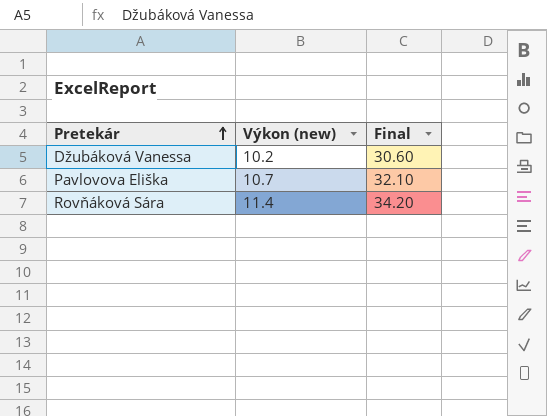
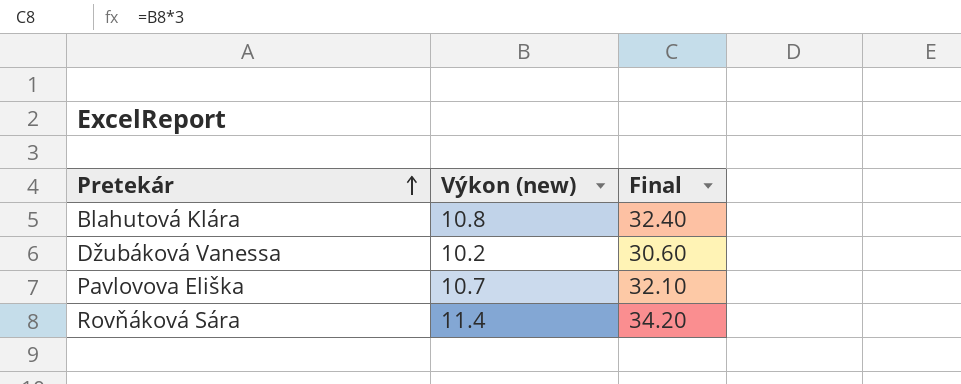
row Blahutová Klára: none -> 10.8 | 32.40

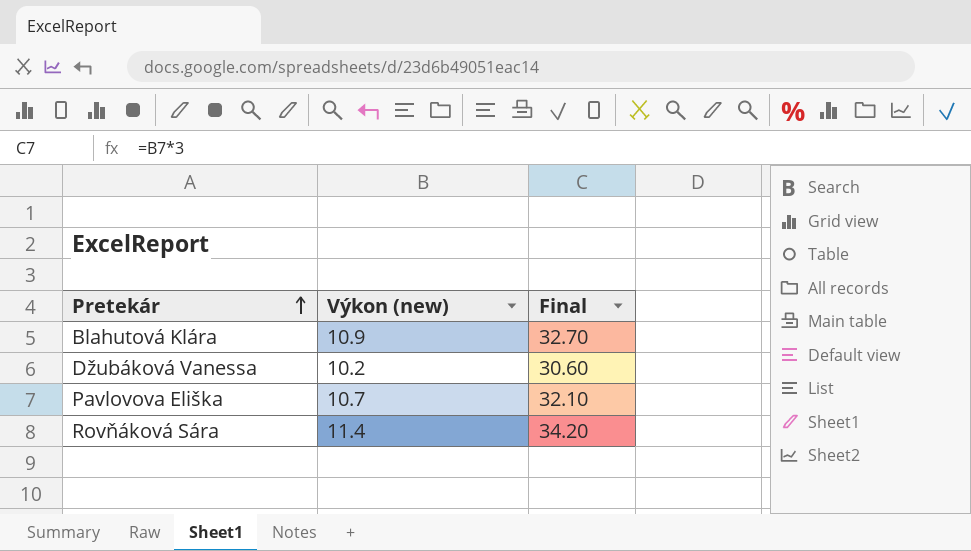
Blahutová Klára | Výkon (new): 10.8 -> 10.9
Blahutová Klára | Final: 32.40 -> 32.70

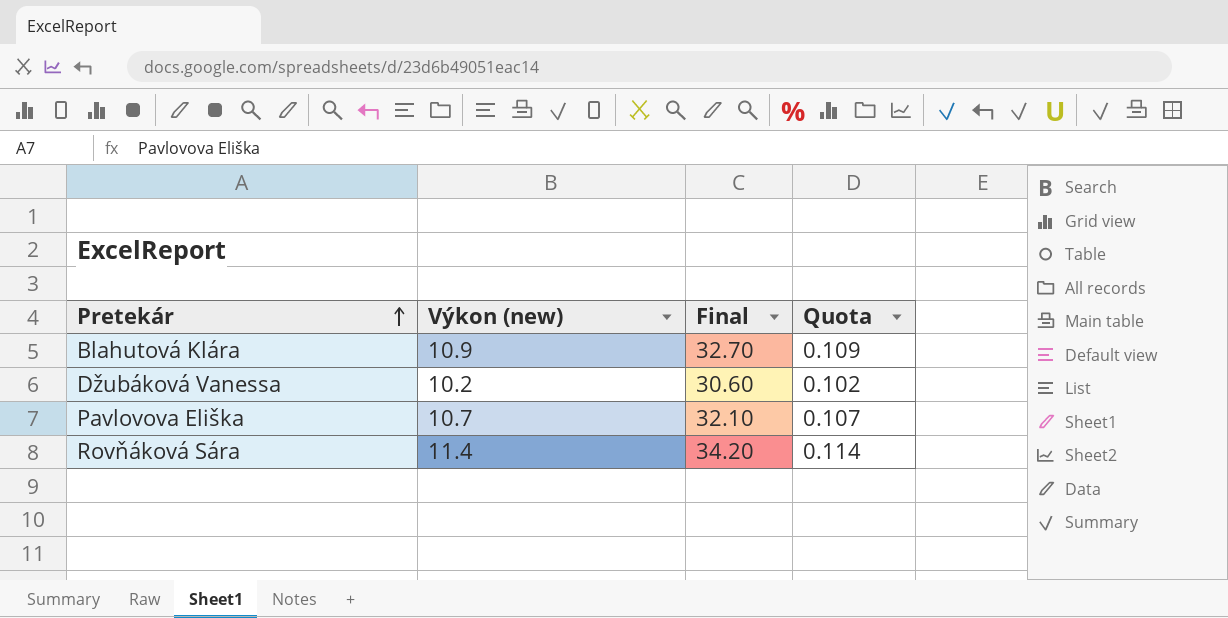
column Quota | formula: none -> [Výkon (new)] * 0.01

